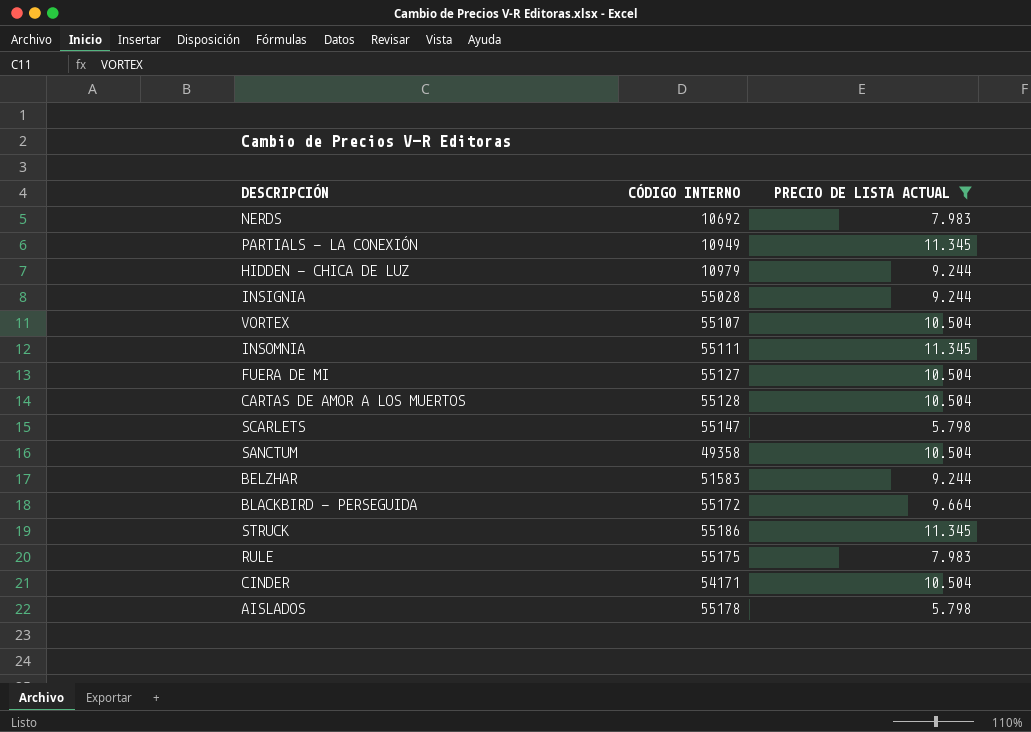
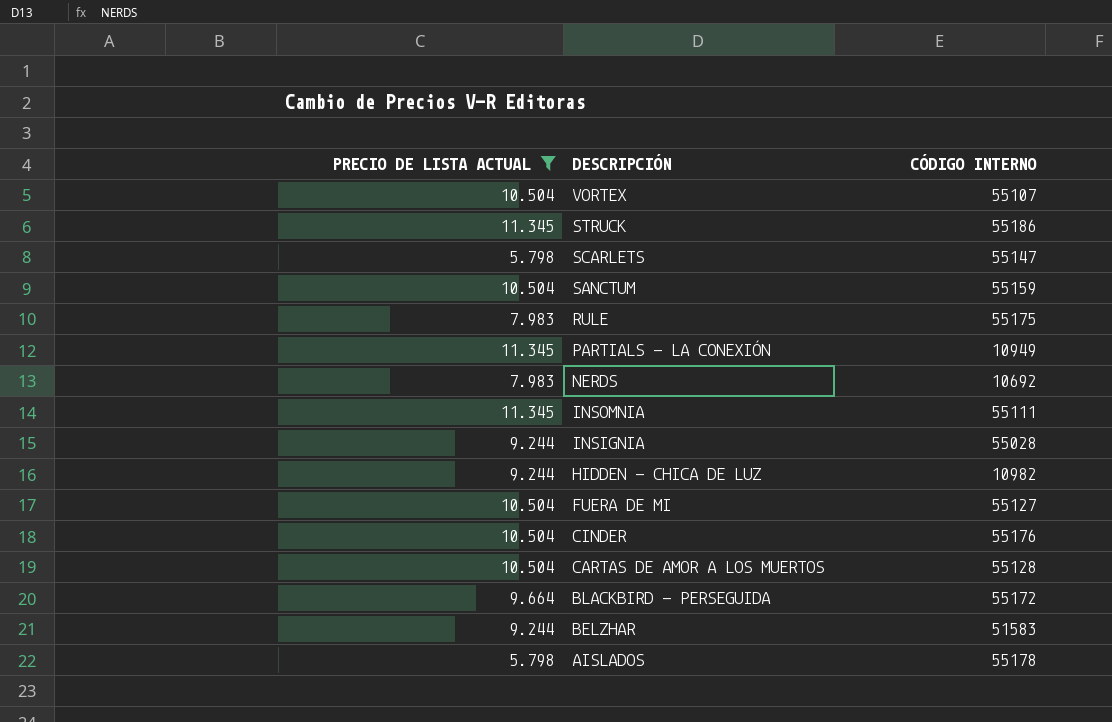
row order: none -> DESCRIPCIÓN descending
column PRECIO DE LISTA ACTUAL | position: 3 -> 1
SANCTUM | CÓDIGO INTERNO: 49358 -> 55159
HIDDEN - CHICA DE LUZ | CÓDIGO INTERNO: 10979 -> 10982
CINDER | CÓDIGO INTERNO: 54171 -> 55176

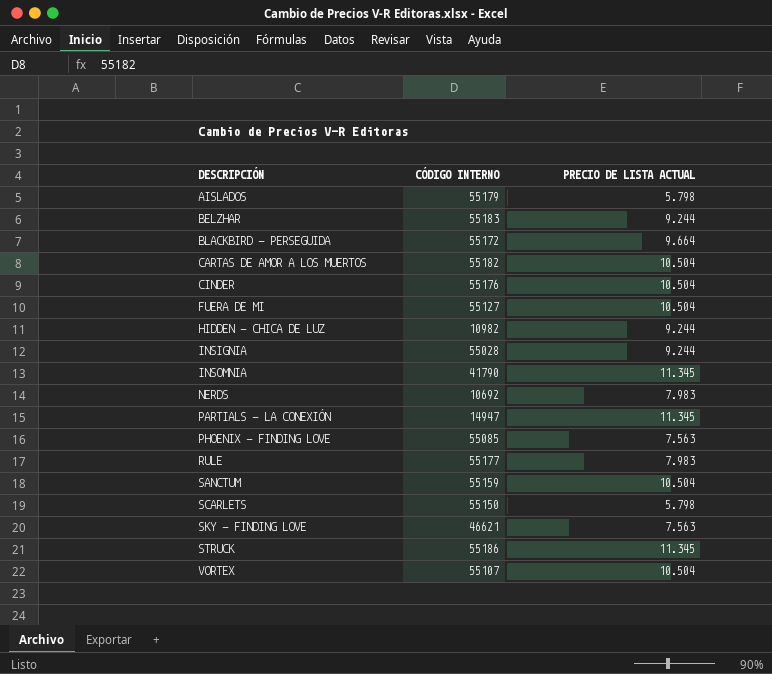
filter: PRECIO DE LISTA ACTUAL != 7.563 -> none
row order: DESCRIPCIÓN descending -> DESCRIPCIÓN ascending
column PRECIO DE LISTA ACTUAL | position: 1 -> 3
AISLADOS | CÓDIGO INTERNO: 55178 -> 55179
BELZHAR | CÓDIGO INTERNO: 51583 -> 55183
CARTAS DE AMOR A LOS MUERTOS | CÓDIGO INTERNO: 55128 -> 55182
INSOMNIA | CÓDIGO INTERNO: 55111 -> 41790
PARTIALS - LA CONEXIÓN | CÓDIGO INTERNO: 10949 -> 14947
RULE | CÓDIGO INTERNO: 55175 -> 55177
SCARLETS | CÓDIGO INTERNO: 55147 -> 55150

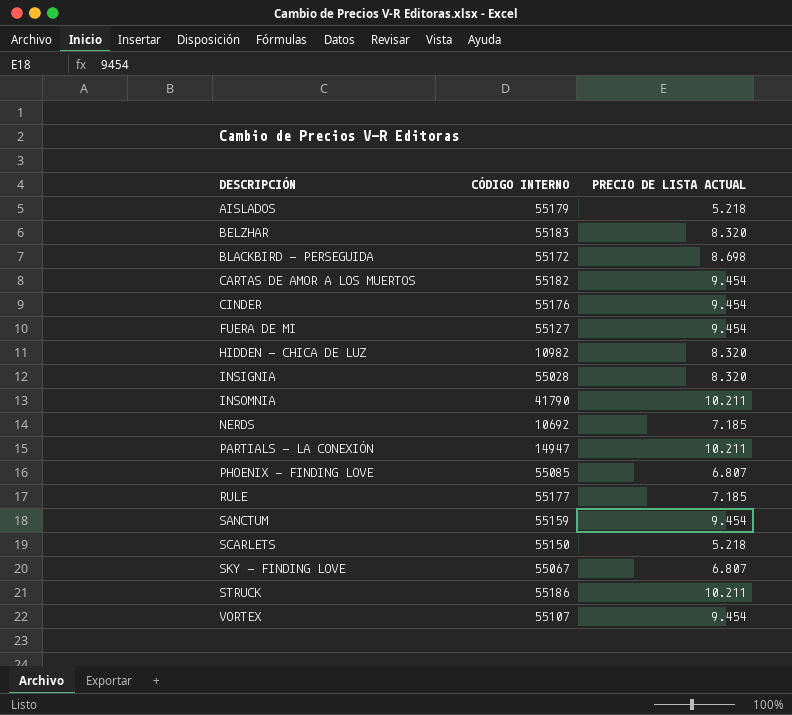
AISLADOS | PRECIO DE LISTA ACTUAL: 5.798 -> 5.218
BELZHAR | PRECIO DE LISTA ACTUAL: 9.244 -> 8.320
BLACKBIRD - PERSEGUIDA | PRECIO DE LISTA ACTUAL: 9.664 -> 8.698
CARTAS DE AMOR A LOS MUERTOS | PRECIO DE LISTA ACTUAL: 10.504 -> 9.454
CINDER | PRECIO DE LISTA ACTUAL: 10.504 -> 9.454
FUERA DE MI | PRECIO DE LISTA ACTUAL: 10.504 -> 9.454
HIDDEN - CHICA DE LUZ | PRECIO DE LISTA ACTUAL: 9.244 -> 8.320
INSIGNIA | PRECIO DE LISTA ACTUAL: 9.244 -> 8.320
INSOMNIA | PRECIO DE LISTA ACTUAL: 11.345 -> 10.211
NERDS | PRECIO DE LISTA ACTUAL: 7.983 -> 7.185
PARTIALS - LA CONEXIÓN | PRECIO DE LISTA ACTUAL: 11.345 -> 10.211
PHOENIX - FINDING LOVE | PRECIO DE LISTA ACTUAL: 7.563 -> 6.807
RULE | PRECIO DE LISTA ACTUAL: 7.983 -> 7.185
SANCTUM | PRECIO DE LISTA ACTUAL: 10.504 -> 9.454
SCARLETS | PRECIO DE LISTA ACTUAL: 5.798 -> 5.218
SKY - FINDING LOVE | CÓDIGO INTERNO: 46621 -> 55067
SKY - FINDING LOVE | PRECIO DE LISTA ACTUAL: 7.563 -> 6.807
STRUCK | PRECIO DE LISTA ACTUAL: 11.345 -> 10.211
VORTEX | PRECIO DE LISTA ACTUAL: 10.504 -> 9.454

